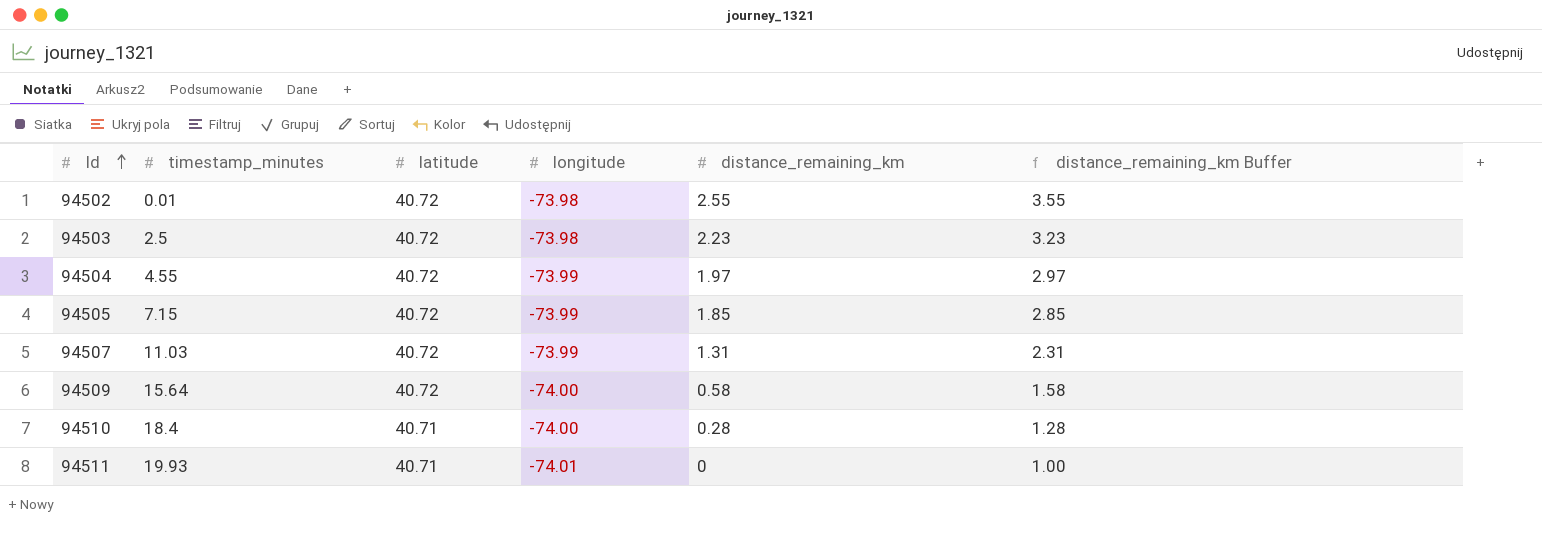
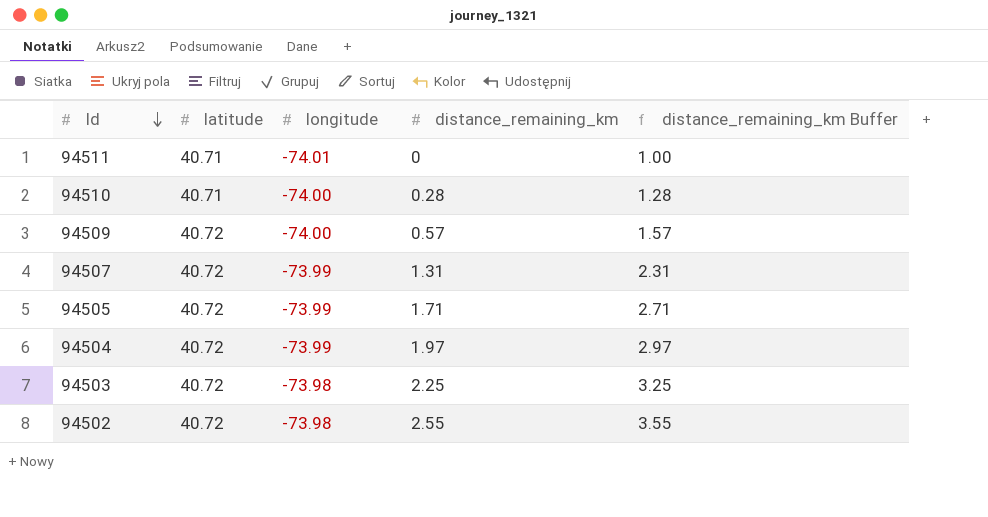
row order: Id ascending -> Id descending
column timestamp_minutes | position: 2 -> none
94509 | distance_remaining_km: 0.58 -> 0.57
94509 | distance_remaining_km Buffer: 1.58 -> 1.57
94505 | distance_remaining_km: 1.85 -> 1.71
94505 | distance_remaining_km Buffer: 2.85 -> 2.71
94503 | distance_remaining_km: 2.23 -> 2.25
94503 | distance_remaining_km Buffer: 3.23 -> 3.25

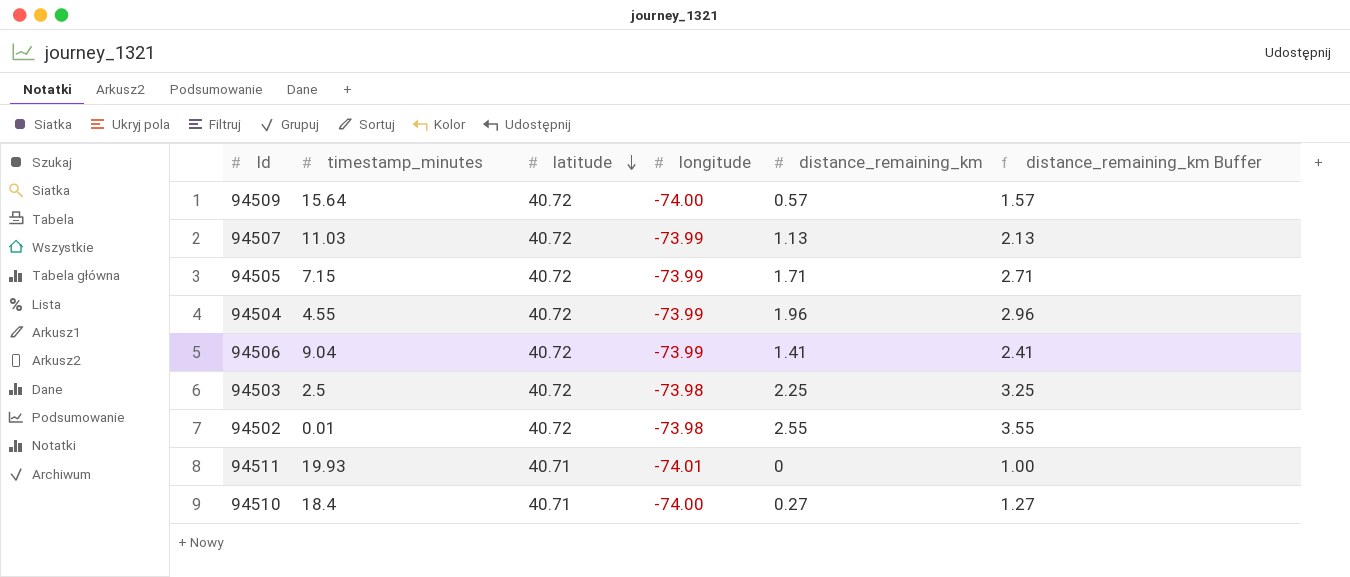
row order: Id descending -> latitude descending
column timestamp_minutes | position: none -> 2
94507 | distance_remaining_km: 1.31 -> 1.13
94507 | distance_remaining_km Buffer: 2.31 -> 2.13
94504 | distance_remaining_km: 1.97 -> 1.96
94504 | distance_remaining_km Buffer: 2.97 -> 2.96
row 94506: none -> 9.04 | 40.72 | -73.99 | 1.41 | 2.41
94510 | distance_remaining_km: 0.28 -> 0.27
94510 | distance_remaining_km Buffer: 1.28 -> 1.27

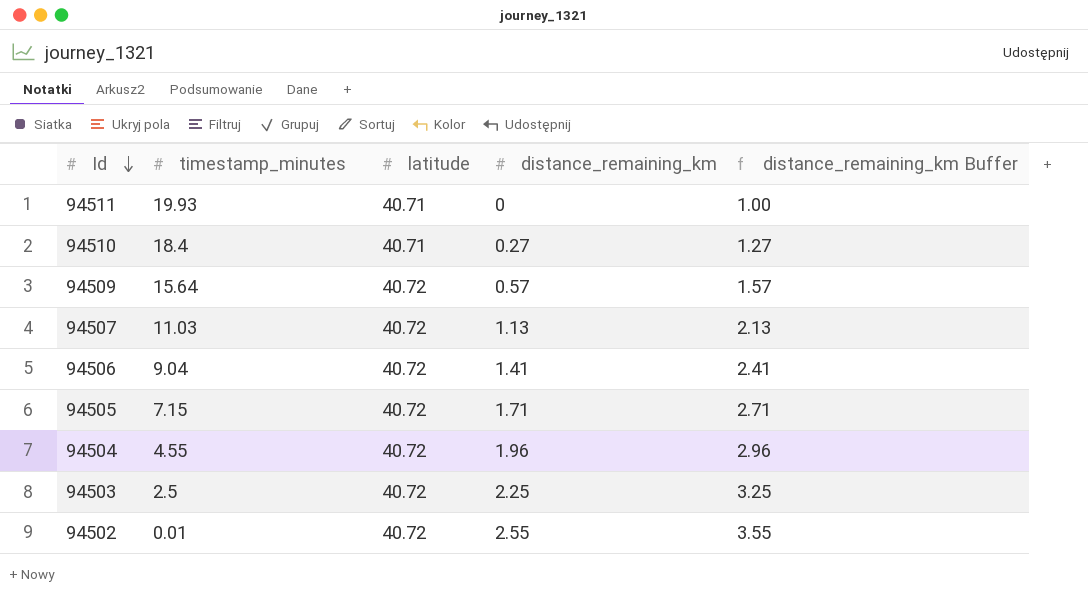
row order: latitude descending -> Id descending
column longitude | position: 4 -> none

